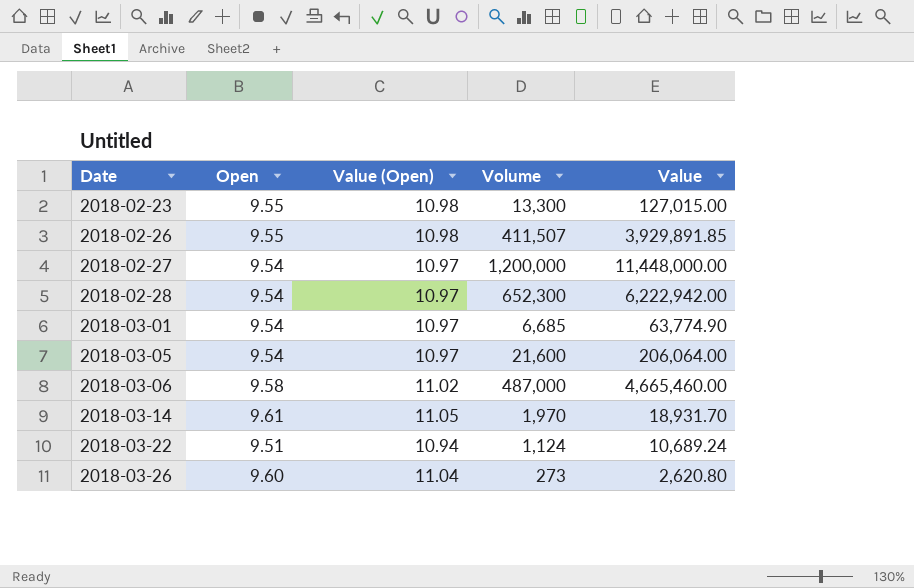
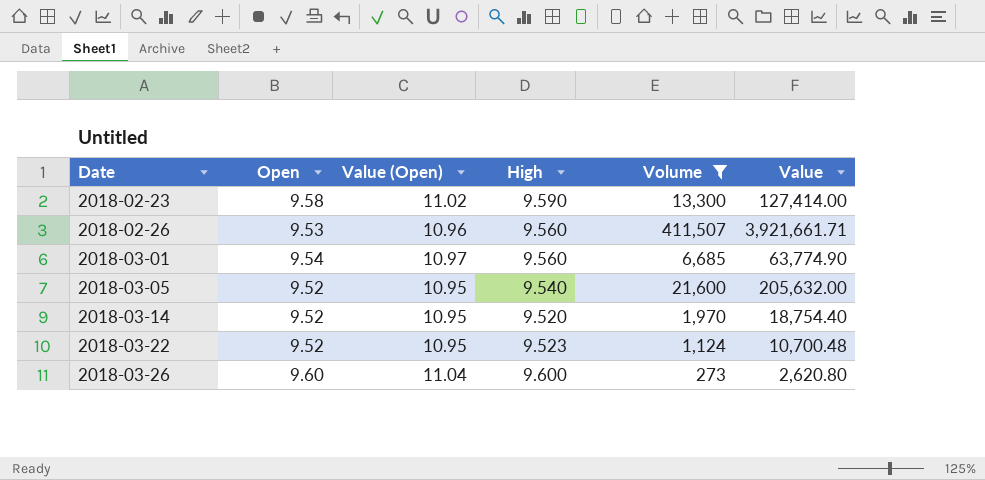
filter: none -> Volume <= 411,507
column High | position: none -> 4
2018-02-23 | Open: 9.55 -> 9.58
2018-02-23 | Value (Open): 10.98 -> 11.02
2018-02-23 | Value: 127,015.00 -> 127,414.00
2018-02-26 | Open: 9.55 -> 9.53
2018-02-26 | Value (Open): 10.98 -> 10.96
2018-02-26 | Value: 3,929,891.85 -> 3,921,661.71
2018-03-05 | Open: 9.54 -> 9.52
2018-03-05 | Value (Open): 10.97 -> 10.95
2018-03-05 | Value: 206,064.00 -> 205,632.00
2018-03-14 | Open: 9.61 -> 9.52
2018-03-14 | Value (Open): 11.05 -> 10.95
2018-03-14 | Value: 18,931.70 -> 18,754.40
2018-03-22 | Open: 9.51 -> 9.52
2018-03-22 | Value (Open): 10.94 -> 10.95
2018-03-22 | Value: 10,689.24 -> 10,700.48

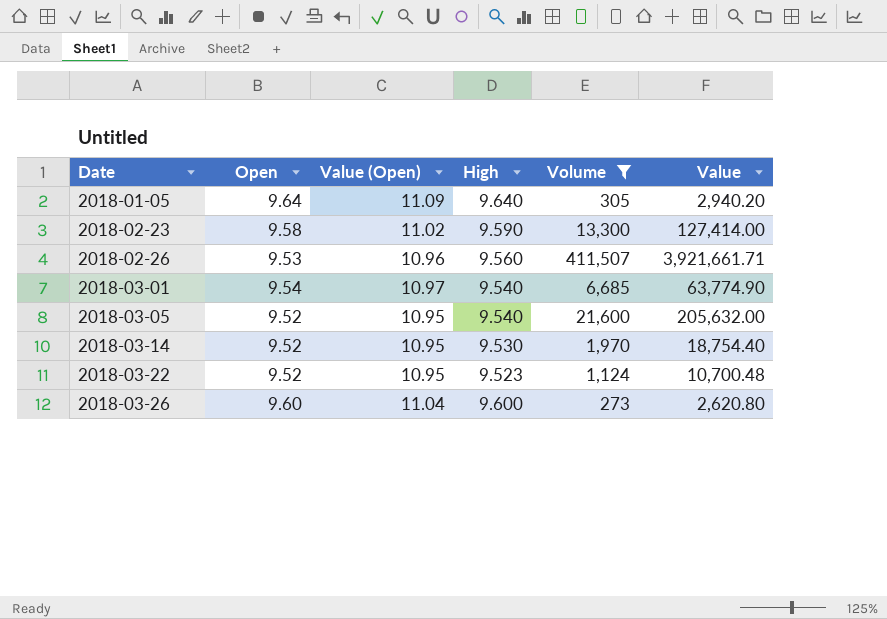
row 2018-01-05: none -> 9.64 | 11.09 | 9.640 | 305 | 2,940.20
2018-03-01 | High: 9.560 -> 9.540
2018-03-14 | High: 9.520 -> 9.530

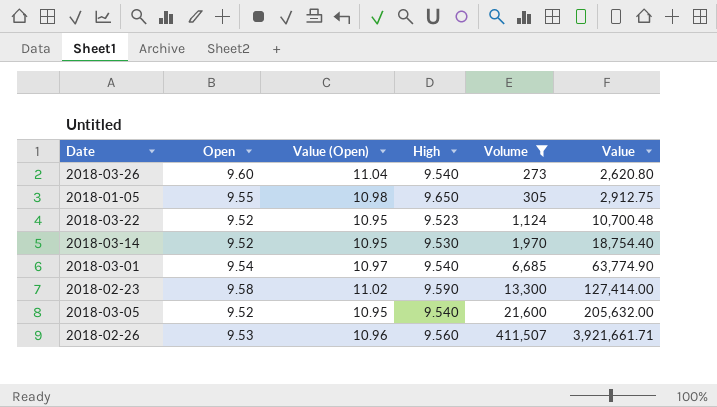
row order: Date ascending -> Volume ascending
2018-03-26 | High: 9.600 -> 9.540
2018-01-05 | Open: 9.64 -> 9.55
2018-01-05 | Value (Open): 11.09 -> 10.98
2018-01-05 | High: 9.640 -> 9.650
2018-01-05 | Value: 2,940.20 -> 2,912.75

